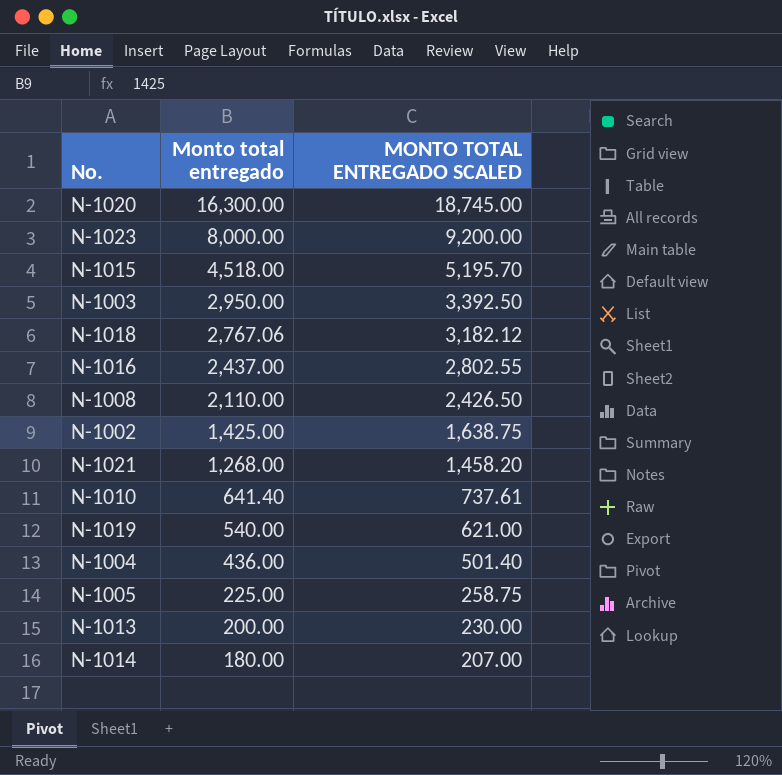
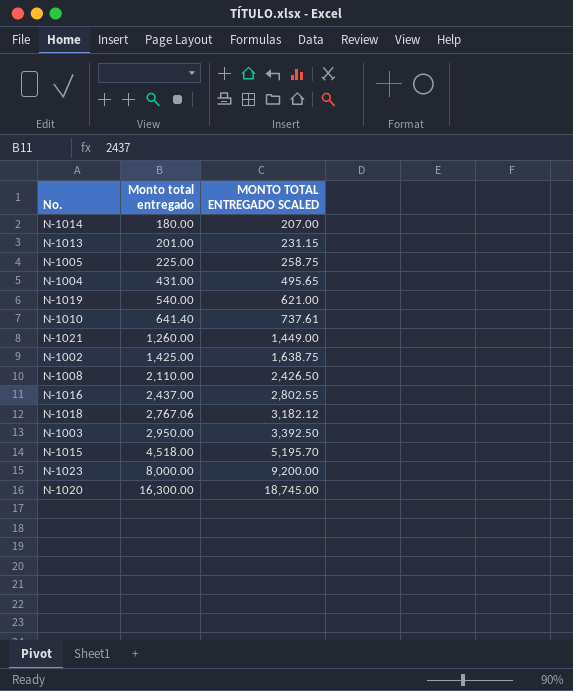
row order: Monto total entregado descending -> Monto total entregado ascending
N-1013 | Monto total entregado: 200.00 -> 201.00
N-1013 | MONTO TOTAL ENTREGADO SCALED: 230.00 -> 231.15
N-1004 | Monto total entregado: 436.00 -> 431.00
N-1004 | MONTO TOTAL ENTREGADO SCALED: 501.40 -> 495.65
N-1021 | Monto total entregado: 1,268.00 -> 1,260.00
N-1021 | MONTO TOTAL ENTREGADO SCALED: 1,458.20 -> 1,449.00

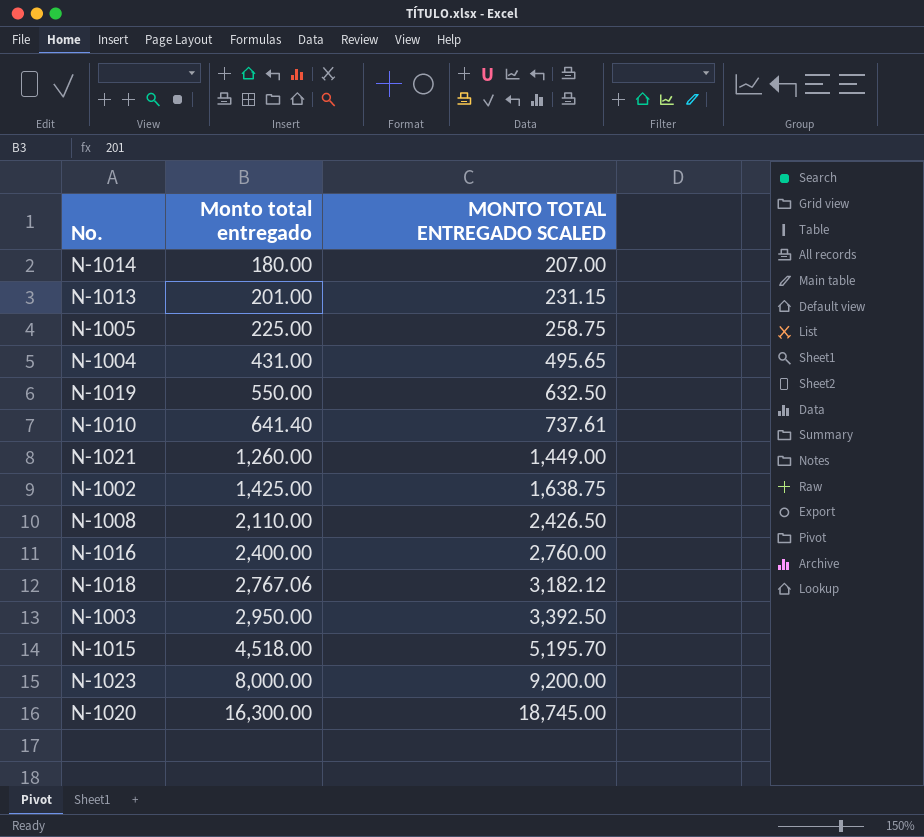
N-1019 | Monto total entregado: 540.00 -> 550.00
N-1019 | MONTO TOTAL ENTREGADO SCALED: 621.00 -> 632.50
N-1016 | Monto total entregado: 2,437.00 -> 2,400.00
N-1016 | MONTO TOTAL ENTREGADO SCALED: 2,802.55 -> 2,760.00

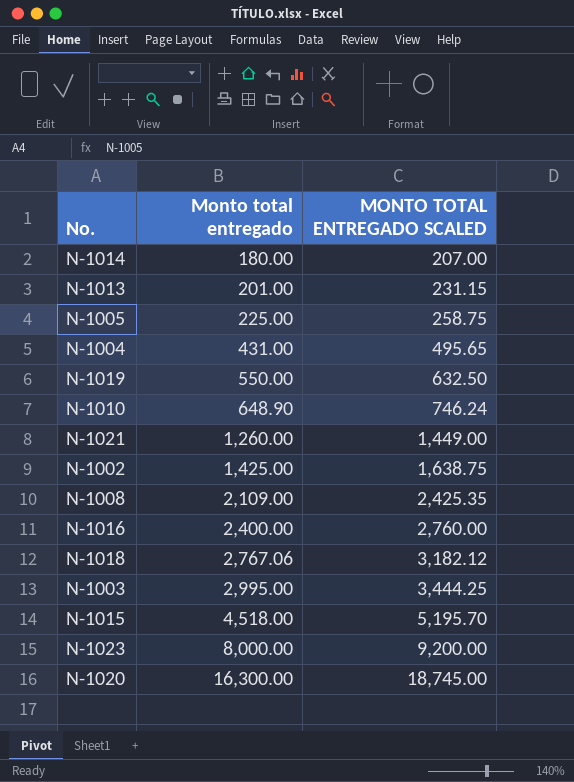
N-1010 | Monto total entregado: 641.40 -> 648.90
N-1010 | MONTO TOTAL ENTREGADO SCALED: 737.61 -> 746.24
N-1008 | Monto total entregado: 2,110.00 -> 2,109.00
N-1008 | MONTO TOTAL ENTREGADO SCALED: 2,426.50 -> 2,425.35
N-1003 | Monto total entregado: 2,950.00 -> 2,995.00
N-1003 | MONTO TOTAL ENTREGADO SCALED: 3,392.50 -> 3,444.25

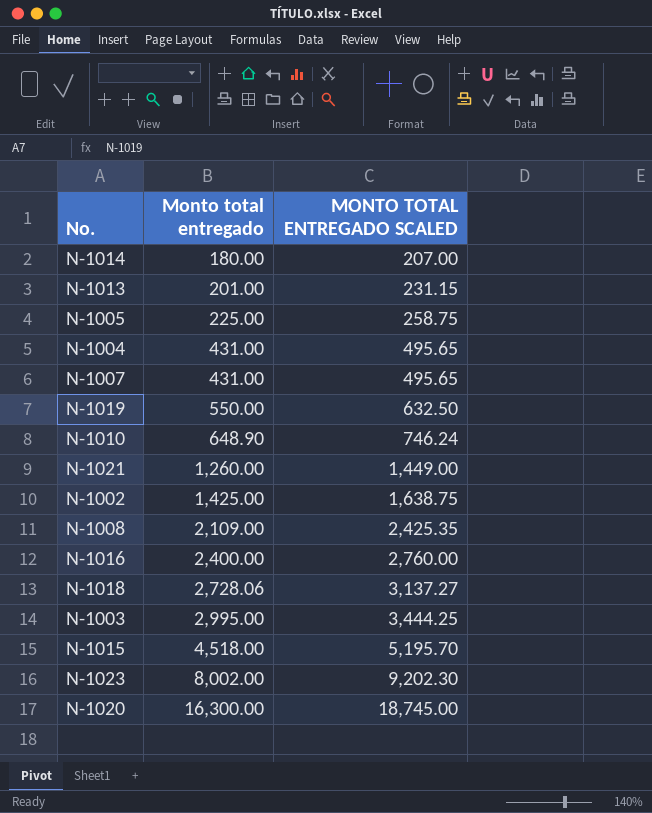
row N-1007: none -> 431.00 | 495.65
N-1018 | Monto total entregado: 2,767.06 -> 2,728.06
N-1018 | MONTO TOTAL ENTREGADO SCALED: 3,182.12 -> 3,137.27
N-1023 | Monto total entregado: 8,000.00 -> 8,002.00
N-1023 | MONTO TOTAL ENTREGADO SCALED: 9,200.00 -> 9,202.30

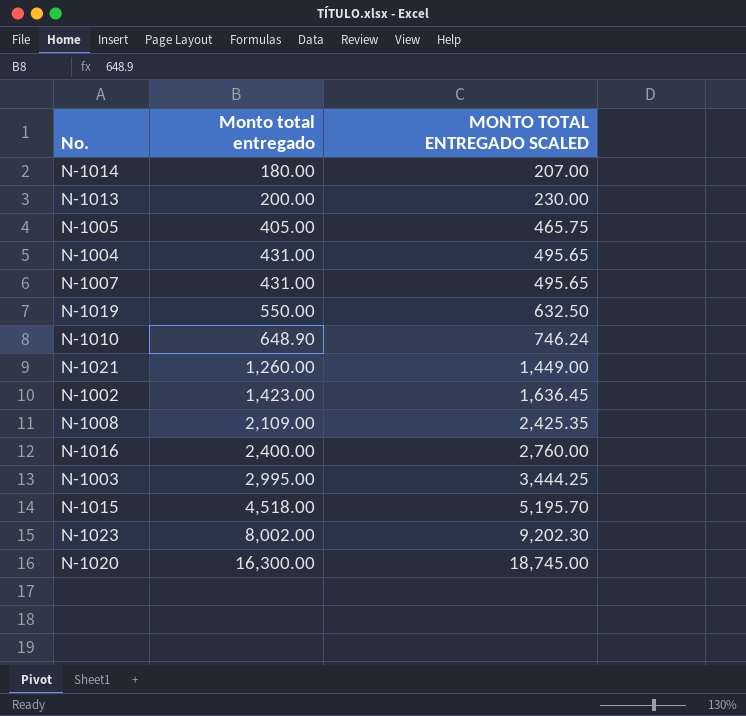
row N-1018: 2,728.06 | 3,137.27 -> none
N-1013 | Monto total entregado: 201.00 -> 200.00
N-1013 | MONTO TOTAL ENTREGADO SCALED: 231.15 -> 230.00
N-1005 | Monto total entregado: 225.00 -> 405.00
N-1005 | MONTO TOTAL ENTREGADO SCALED: 258.75 -> 465.75
N-1002 | Monto total entregado: 1,425.00 -> 1,423.00
N-1002 | MONTO TOTAL ENTREGADO SCALED: 1,638.75 -> 1,636.45

